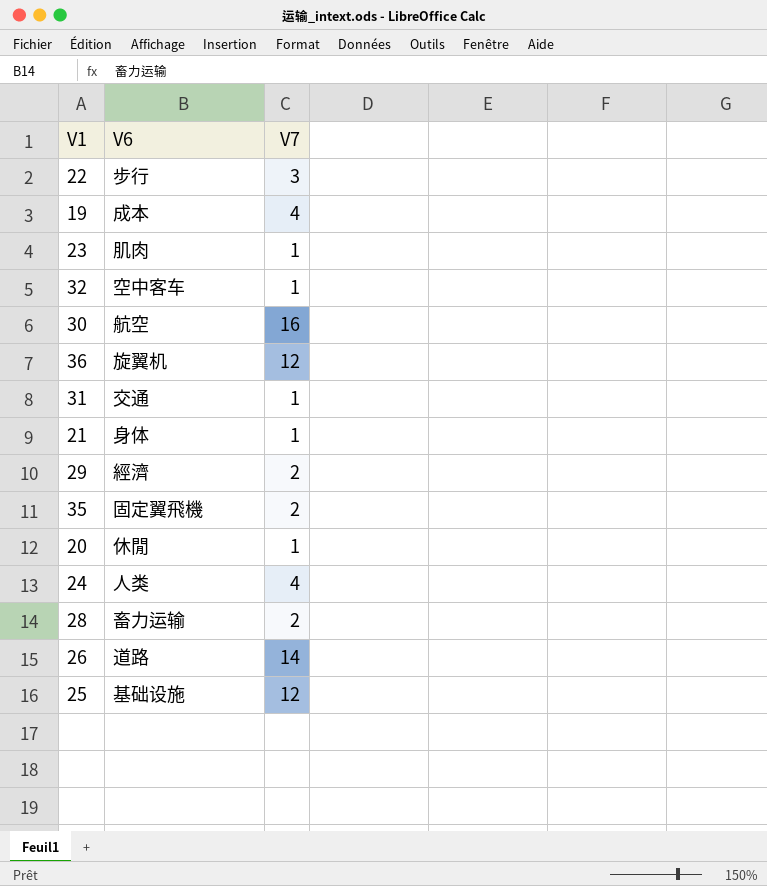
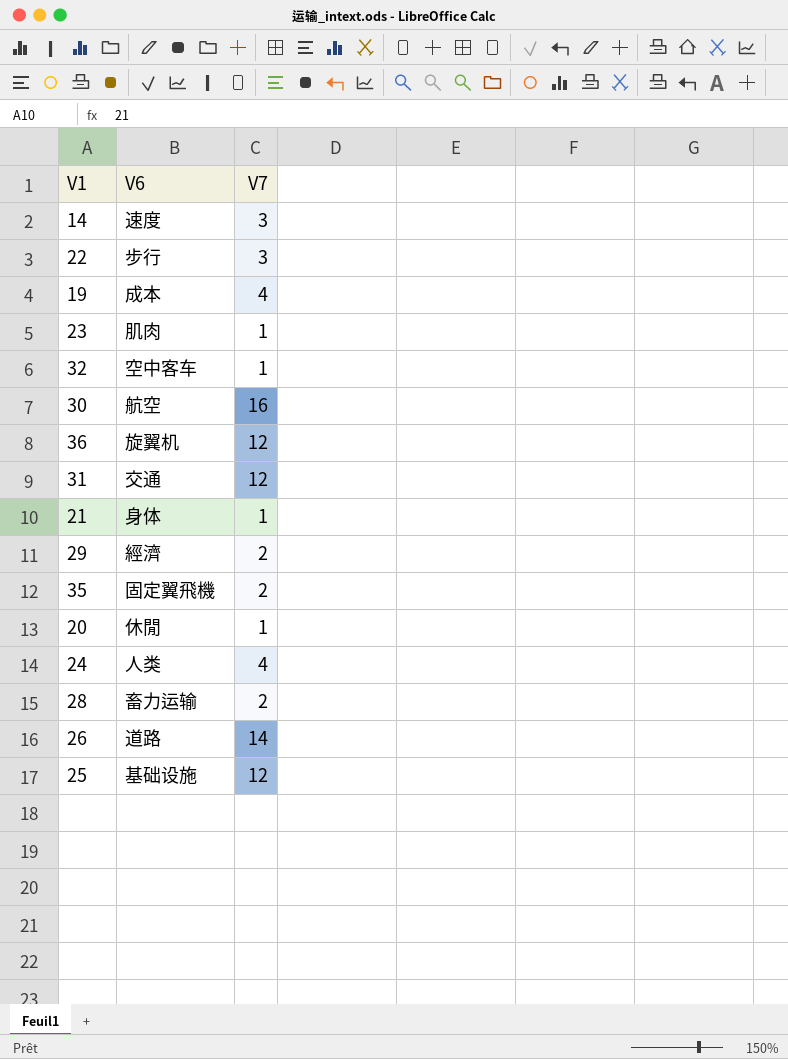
row 14: none -> 速度 | 3
31 | V7: 1 -> 12

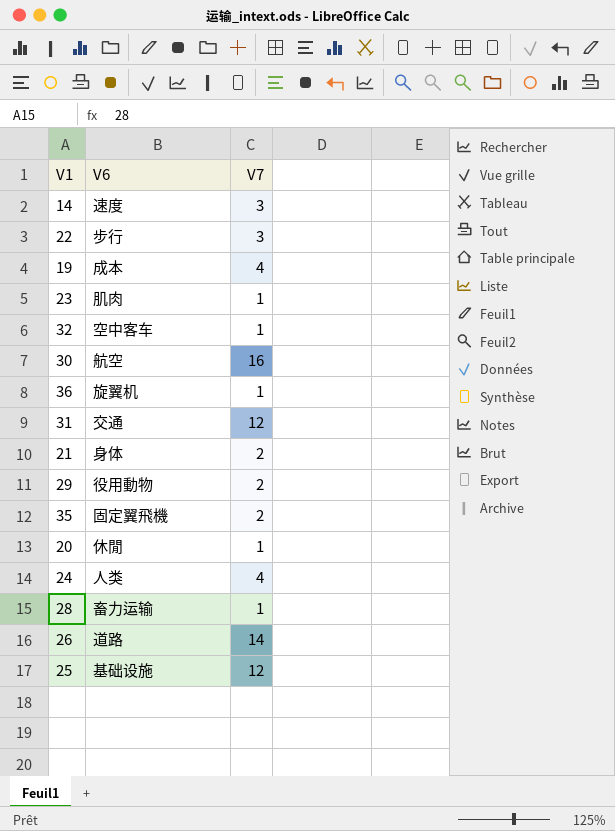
36 | V7: 12 -> 1
21 | V7: 1 -> 2
29 | V6: 經濟 -> 役用動物
28 | V7: 2 -> 1

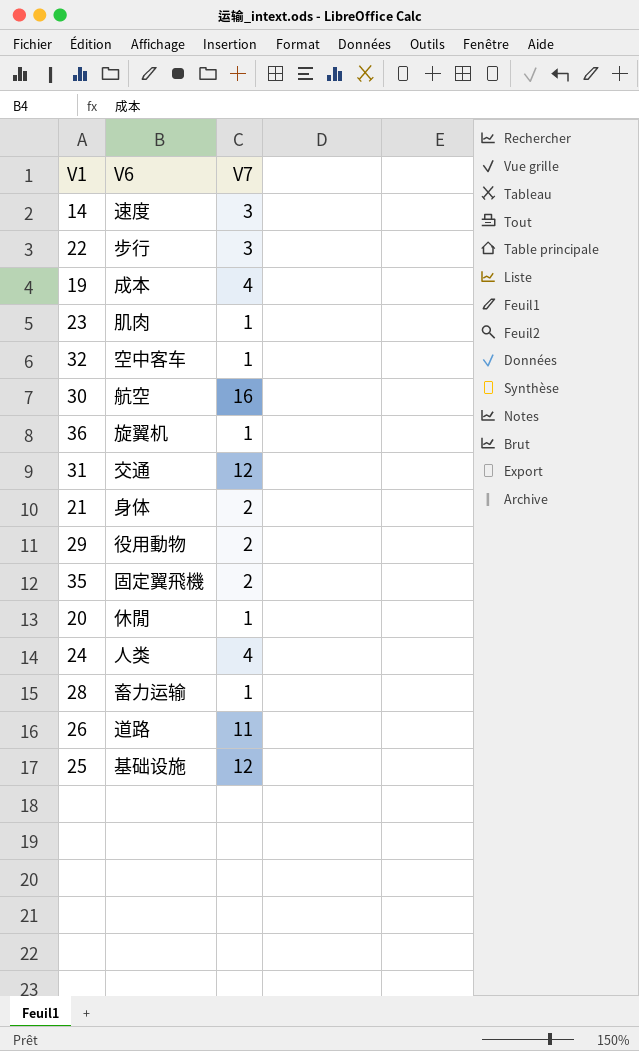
26 | V7: 14 -> 11

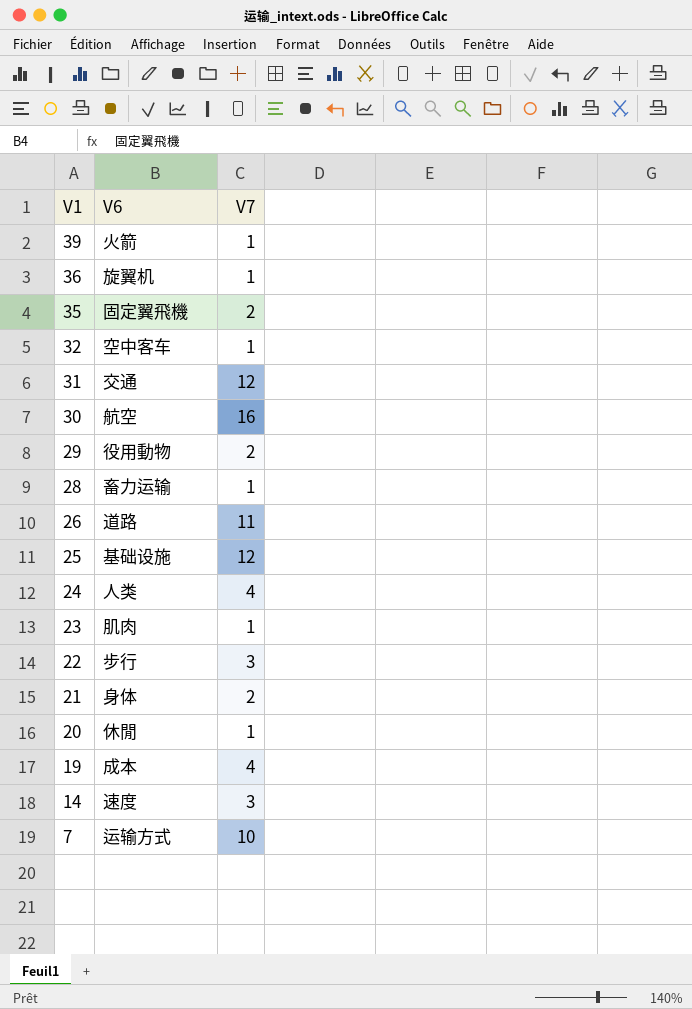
row order: none -> V1 descending
row 39: none -> 火箭 | 1
row 7: none -> 运输方式 | 10

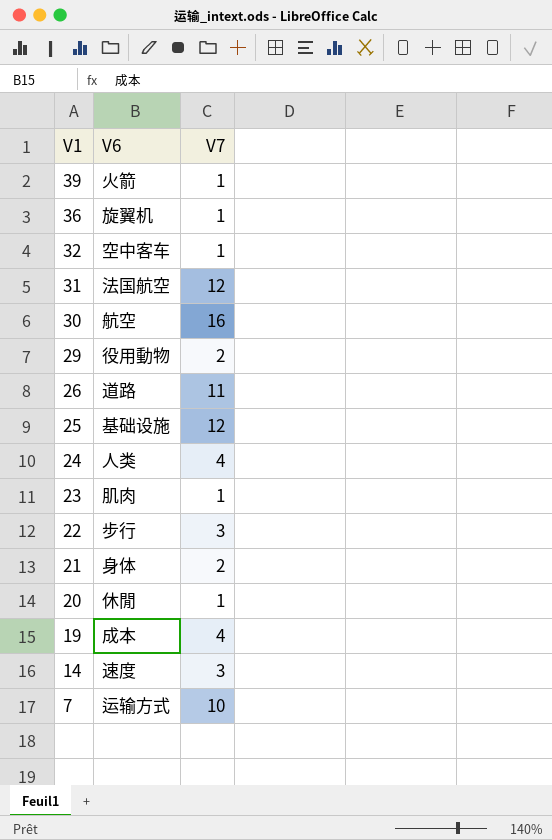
row 35: 固定翼飛機 | 2 -> none
row 28: 畜力运输 | 1 -> none
31 | V6: 交通 -> 法国航空

